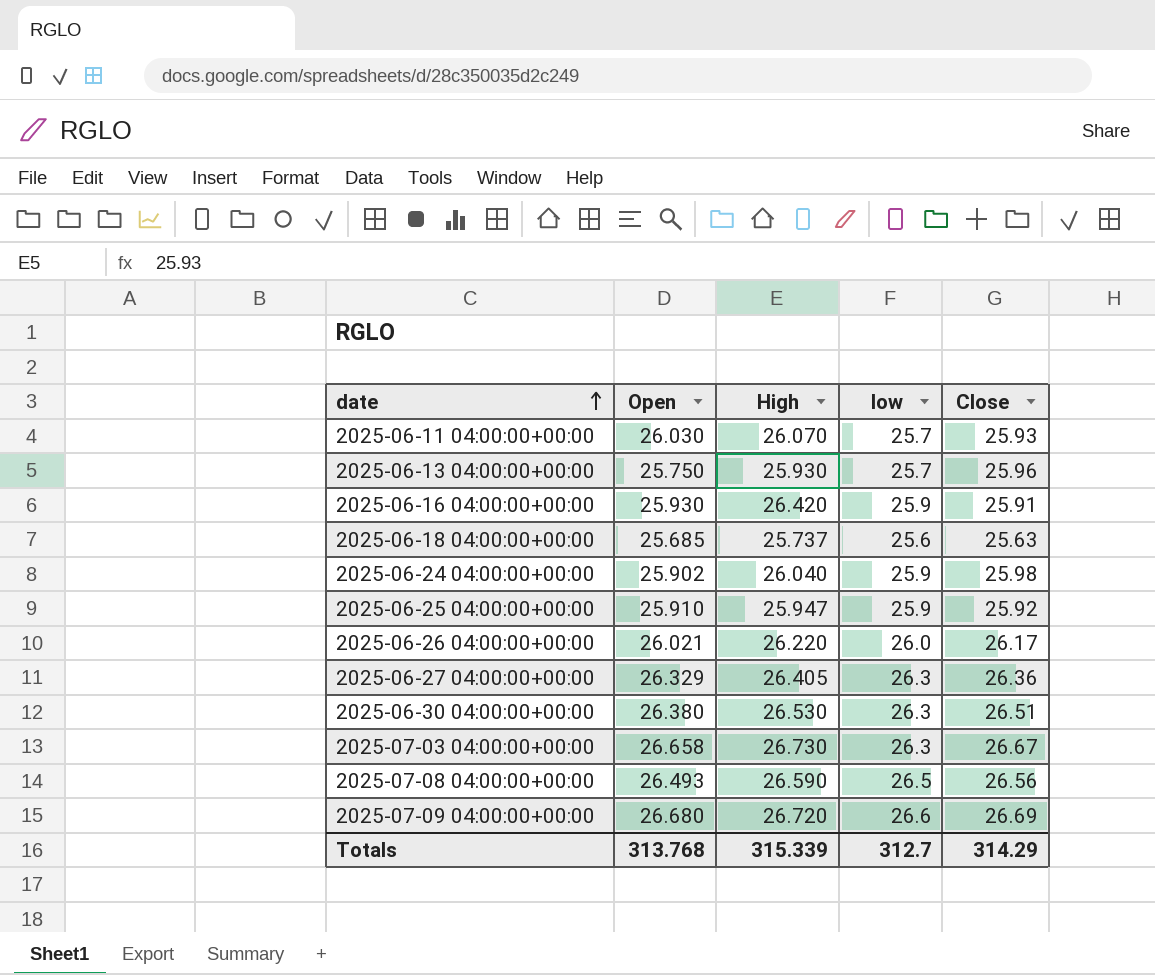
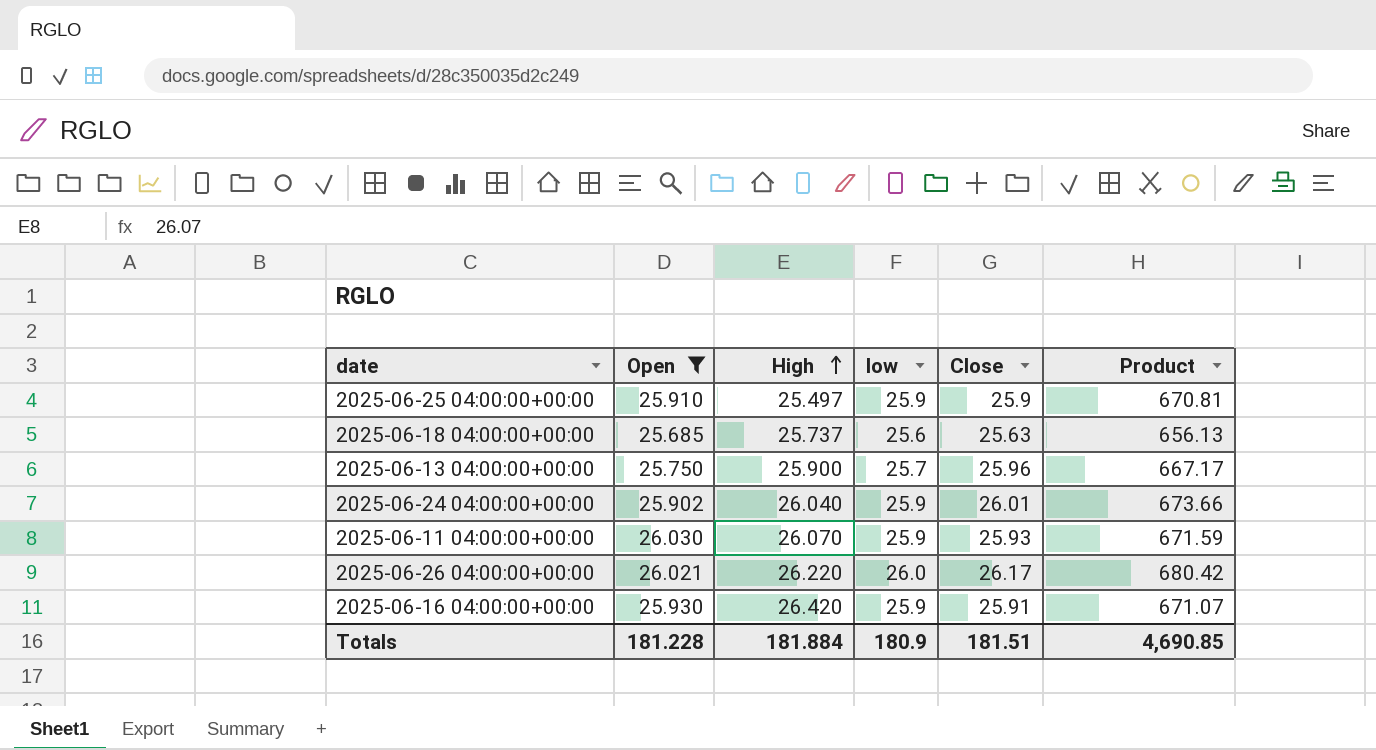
filter: none -> Open <= 26.030
row order: date ascending -> High ascending
column Product | formula: none -> [low] * [Close]
2025-06-25 04:00:00+00:00 | High: 25.947 -> 25.497
2025-06-25 04:00:00+00:00 | Close: 25.92 -> 25.9
2025-06-13 04:00:00+00:00 | High: 25.930 -> 25.900
2025-06-24 04:00:00+00:00 | Close: 25.98 -> 26.01
2025-06-11 04:00:00+00:00 | low: 25.7 -> 25.9
Totals | Open: 313.768 -> 181.228
Totals | High: 315.339 -> 181.884
Totals | low: 312.7 -> 180.9
Totals | Close: 314.29 -> 181.51

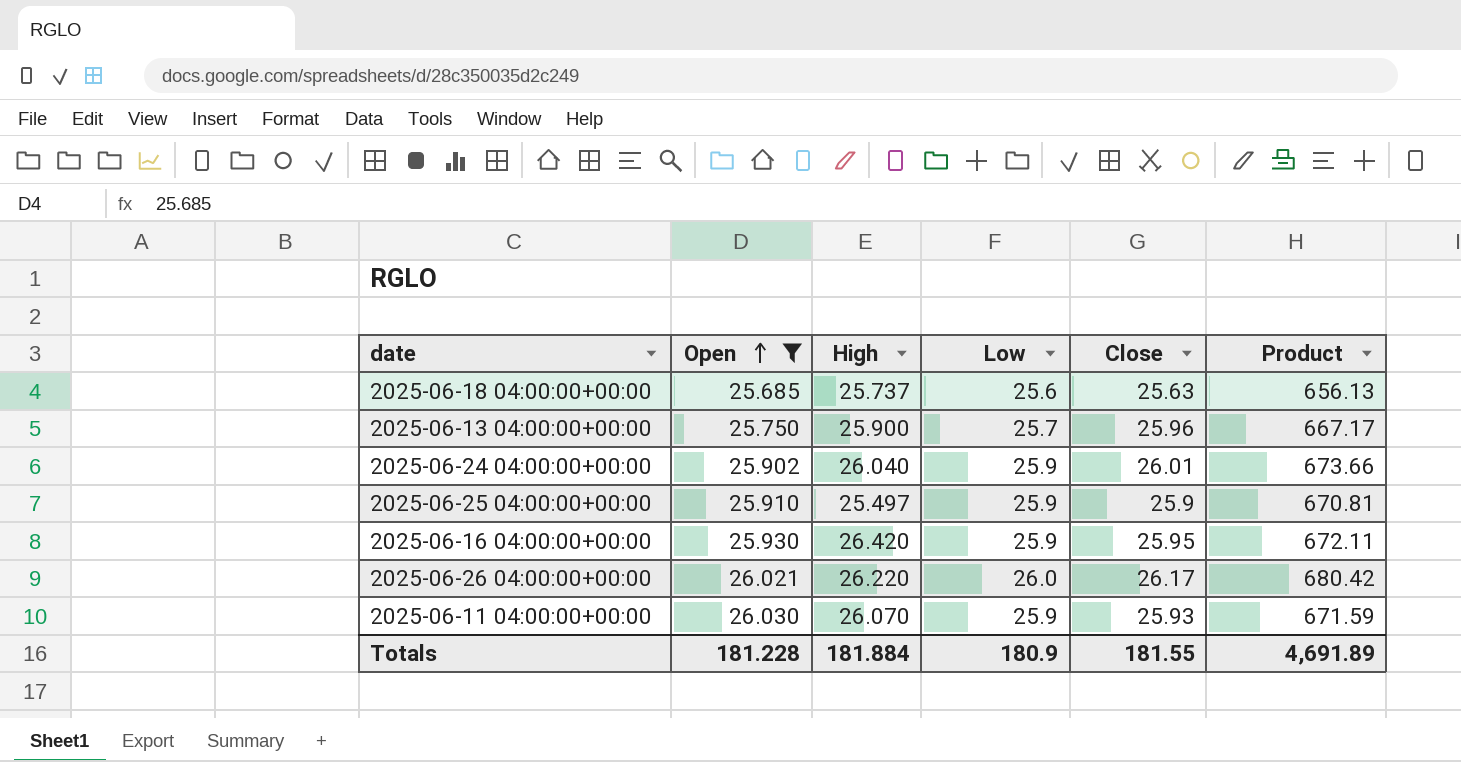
row order: High ascending -> Open ascending
column name: low -> Low
2025-06-16 04:00:00+00:00 | Close: 25.91 -> 25.95
2025-06-16 04:00:00+00:00 | Product: 671.07 -> 672.11
Totals | Close: 181.51 -> 181.55
Totals | Product: 4,690.85 -> 4,691.89

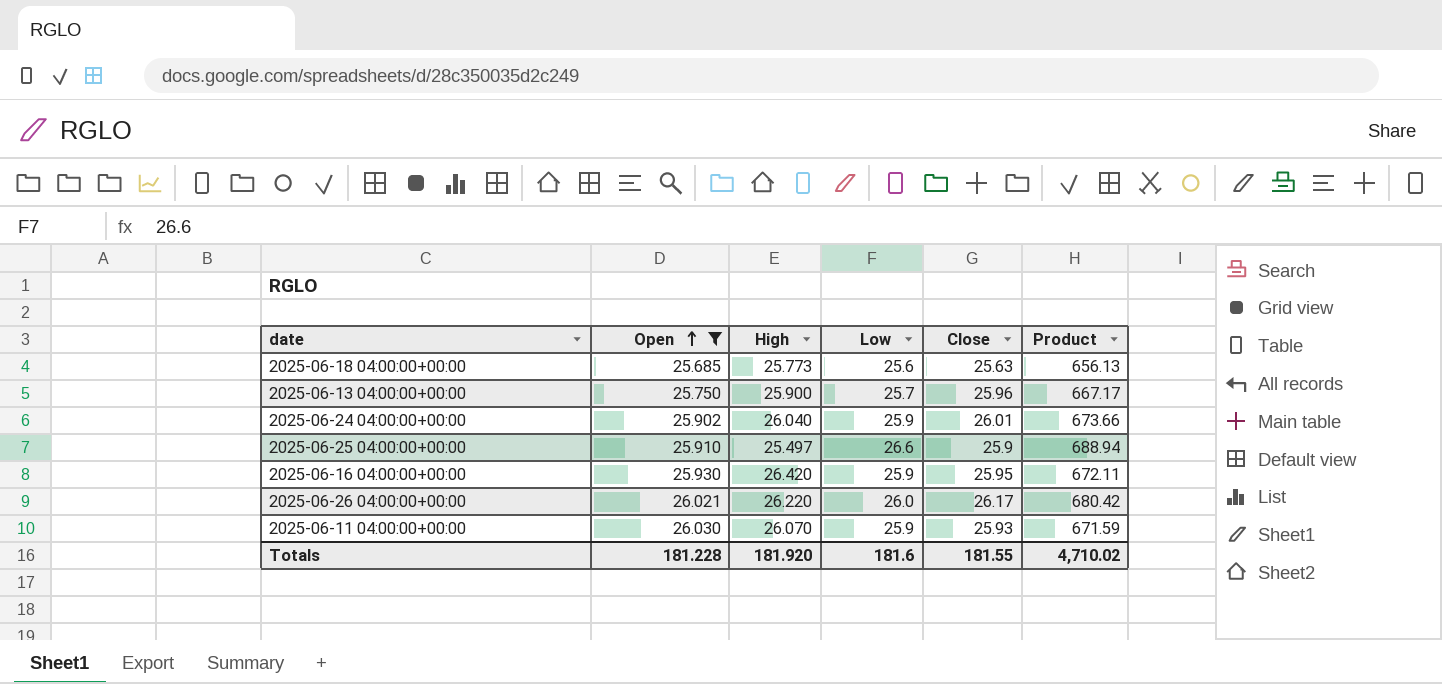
2025-06-18 04:00:00+00:00 | High: 25.737 -> 25.773
2025-06-25 04:00:00+00:00 | Low: 25.9 -> 26.6
2025-06-25 04:00:00+00:00 | Product: 670.81 -> 688.94
Totals | High: 181.884 -> 181.920
Totals | Low: 180.9 -> 181.6
Totals | Product: 4,691.89 -> 4,710.02

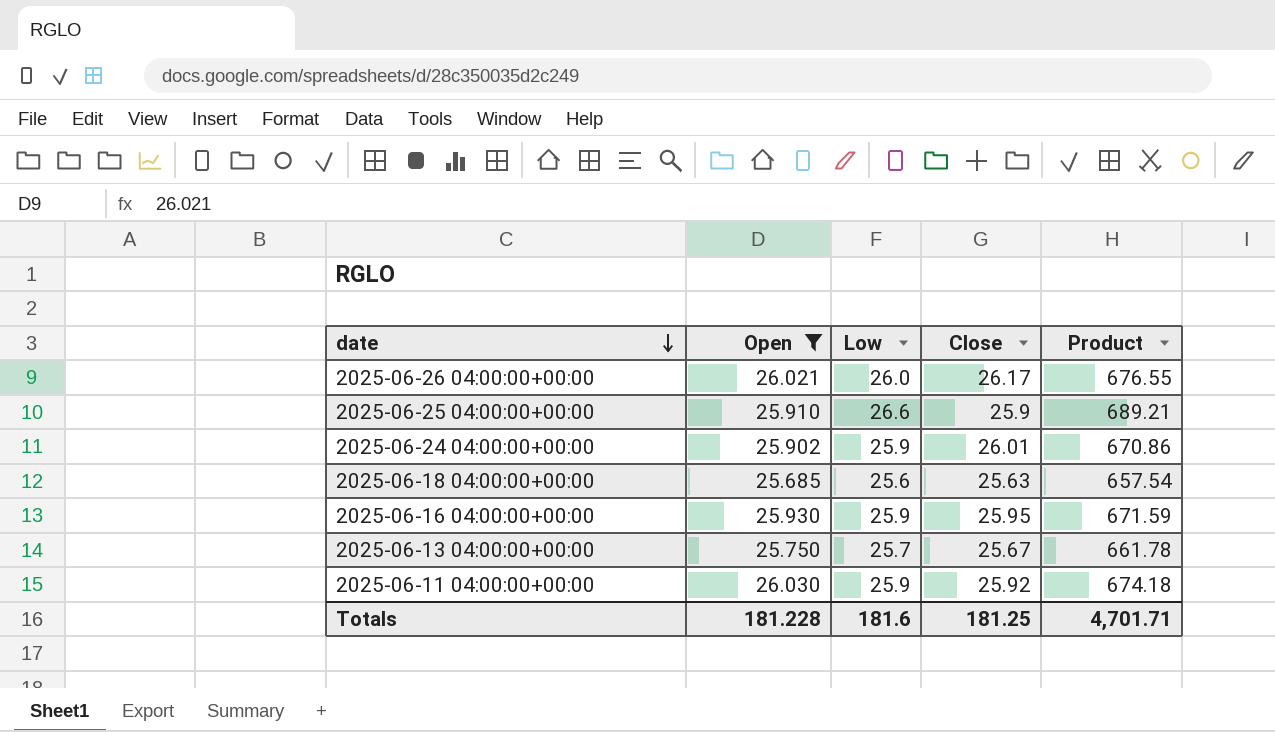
row order: Open ascending -> date descending
column High | position: 3 -> none
column Product | formula: [Low] * [Close] -> [Open] * [Low]
2025-06-13 04:00:00+00:00 | Close: 25.96 -> 25.67
2025-06-11 04:00:00+00:00 | Close: 25.93 -> 25.92
Totals | Close: 181.55 -> 181.25
Totals | Product: 4,710.02 -> 4,701.71

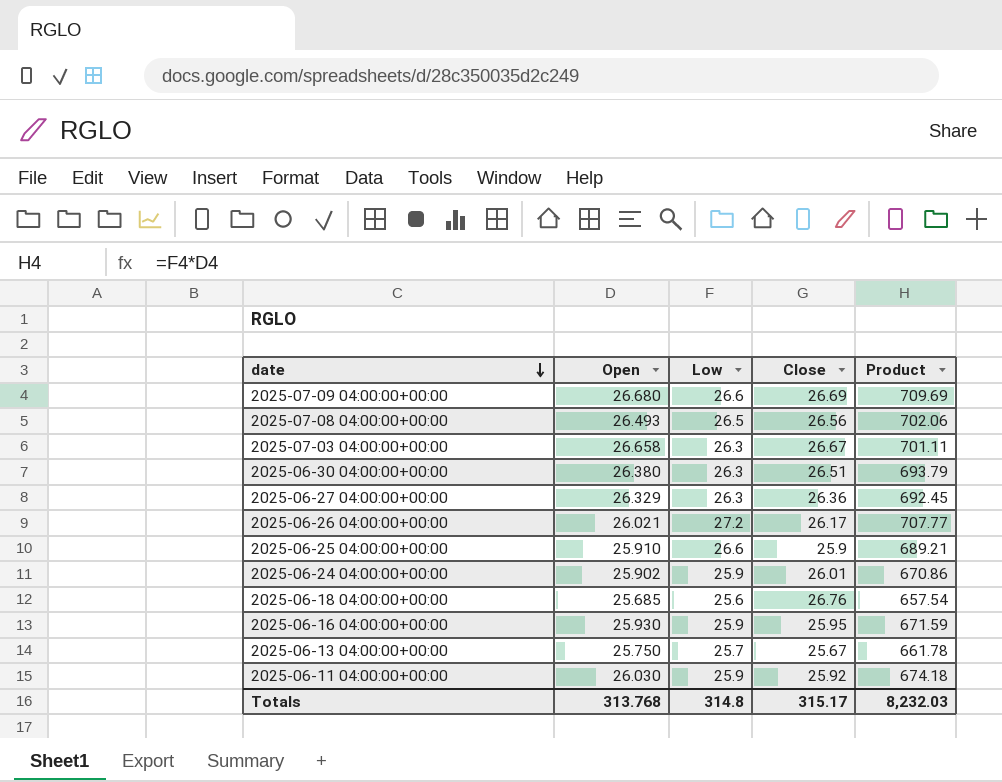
filter: Open <= 26.030 -> none
2025-06-26 04:00:00+00:00 | Low: 26.0 -> 27.2
2025-06-26 04:00:00+00:00 | Product: 676.55 -> 707.77
2025-06-18 04:00:00+00:00 | Close: 25.63 -> 26.76
Totals | Open: 181.228 -> 313.768
Totals | Low: 181.6 -> 314.8
Totals | Close: 181.25 -> 315.17
Totals | Product: 4,701.71 -> 8,232.03

